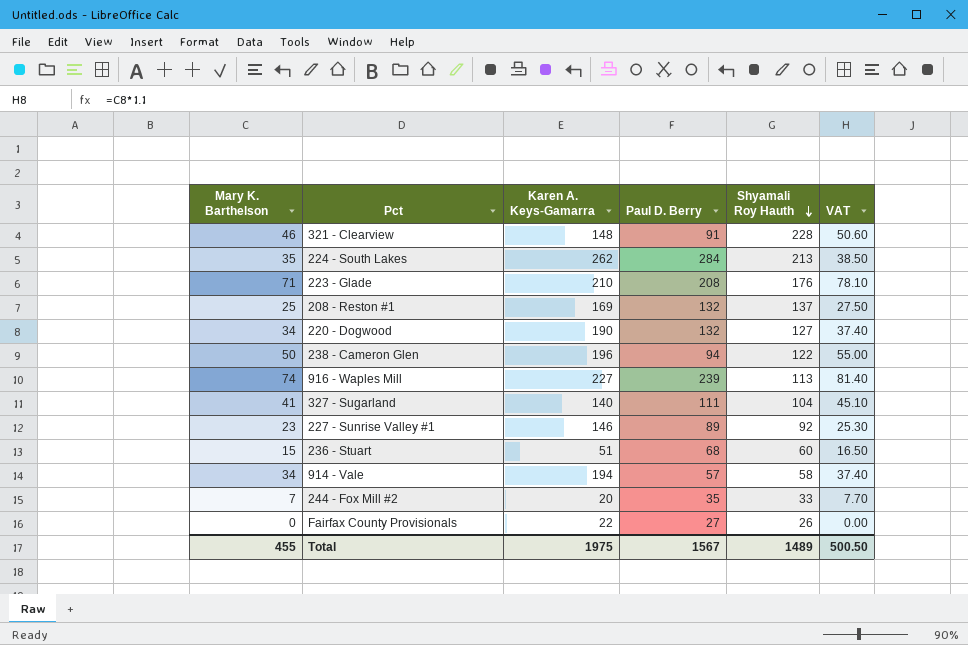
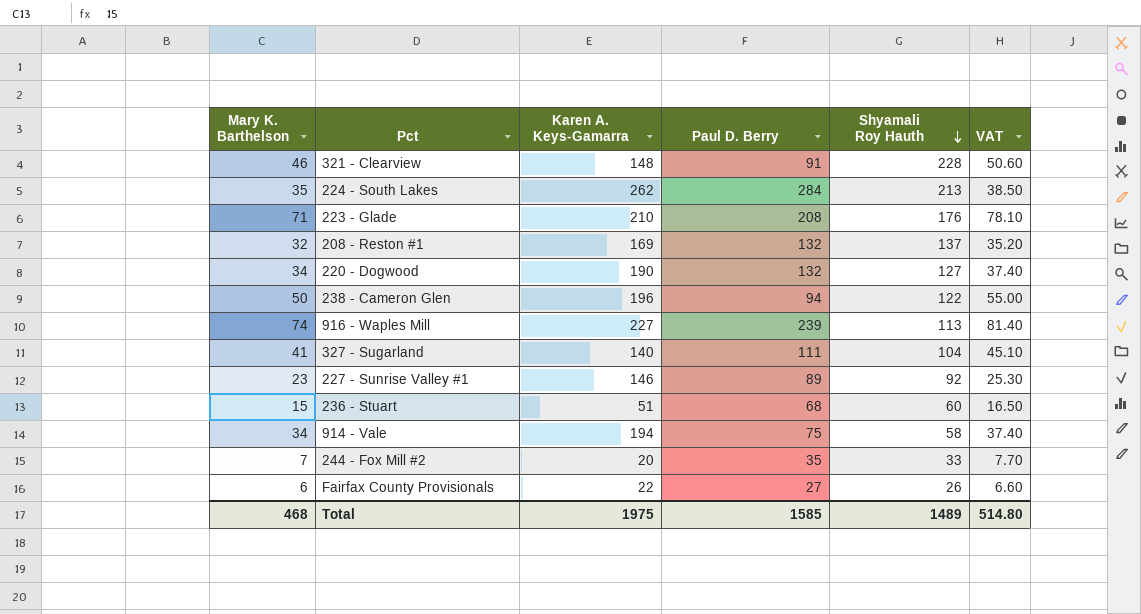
208 - Reston #1 | Mary K. Barthelson: 25 -> 32
208 - Reston #1 | VAT: 27.50 -> 35.20
914 - Vale | Paul D. Berry: 57 -> 75
Fairfax County Provisionals | Mary K. Barthelson: 0 -> 6
Fairfax County Provisionals | VAT: 0.00 -> 6.60
Total | Mary K. Barthelson: 455 -> 468
Total | Paul D. Berry: 1567 -> 1585
Total | VAT: 500.50 -> 514.80

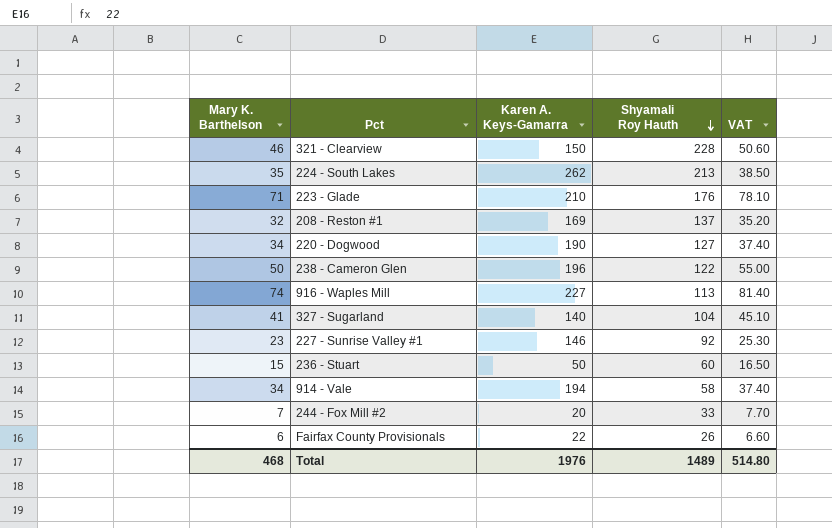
column Paul D. Berry | position: 4 -> none
321 - Clearview | Karen A. Keys-Gamarra: 148 -> 150
236 - Stuart | Karen A. Keys-Gamarra: 51 -> 50
Total | Karen A. Keys-Gamarra: 1975 -> 1976

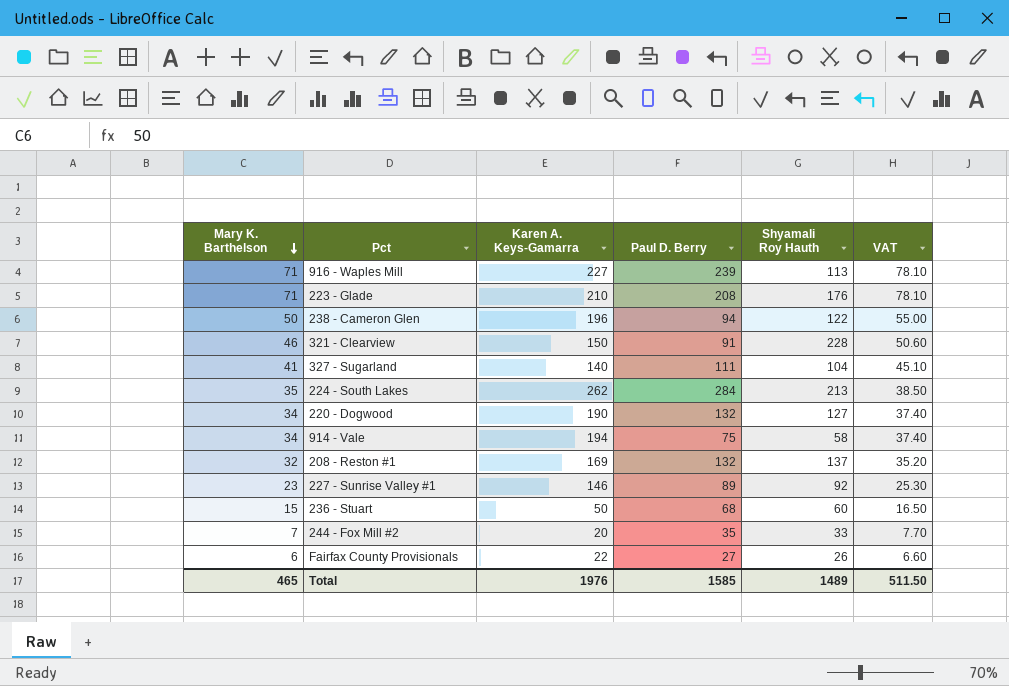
row order: Shyamali Roy Hauth descending -> Mary K. Barthelson descending
column Paul D. Berry | position: none -> 4
916 - Waples Mill | Mary K. Barthelson: 74 -> 71
916 - Waples Mill | VAT: 81.40 -> 78.10
Total | Mary K. Barthelson: 468 -> 465
Total | VAT: 514.80 -> 511.50

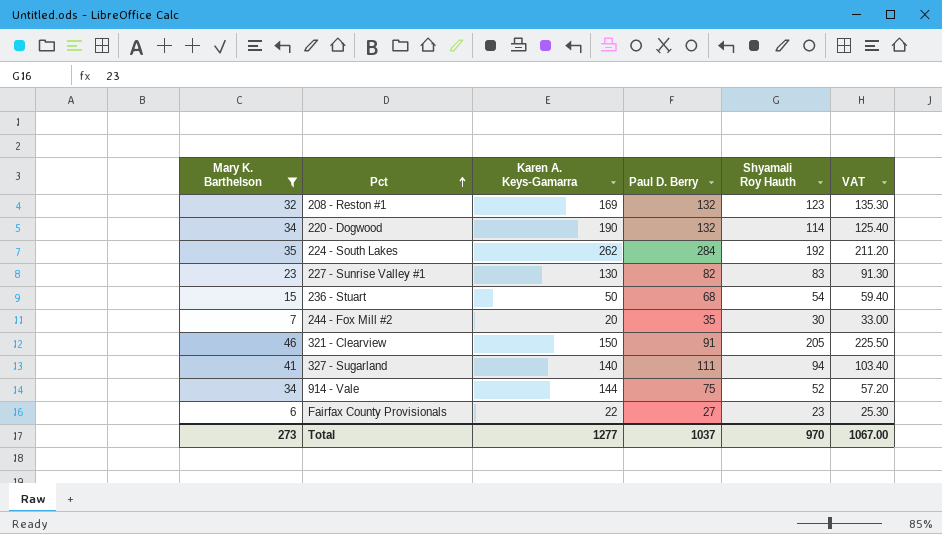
filter: none -> Mary K. Barthelson <= 46
row order: Mary K. Barthelson descending -> Pct ascending
column VAT | formula: [Mary K. Barthelson] * 1.1 -> [Shyamali Roy Hauth] * 1.1
208 - Reston #1 | Shyamali Roy Hauth: 137 -> 123
220 - Dogwood | Shyamali Roy Hauth: 127 -> 114
224 - South Lakes | Shyamali Roy Hauth: 213 -> 192
227 - Sunrise Valley #1 | Karen A. Keys-Gamarra: 146 -> 130
227 - Sunrise Valley #1 | Paul D. Berry: 89 -> 82
227 - Sunrise Valley #1 | Shyamali Roy Hauth: 92 -> 83
236 - Stuart | Shyamali Roy Hauth: 60 -> 54
244 - Fox Mill #2 | Shyamali Roy Hauth: 33 -> 30
321 - Clearview | Shyamali Roy Hauth: 228 -> 205
327 - Sugarland | Shyamali Roy Hauth: 104 -> 94
914 - Vale | Karen A. Keys-Gamarra: 194 -> 144
914 - Vale | Shyamali Roy Hauth: 58 -> 52
Fairfax County Provisionals | Shyamali Roy Hauth: 26 -> 23
Total | Mary K. Barthelson: 465 -> 273
Total | Karen A. Keys-Gamarra: 1976 -> 1277
Total | Paul D. Berry: 1585 -> 1037
Total | Shyamali Roy Hauth: 1489 -> 970
Total | VAT: 511.50 -> 1067.00

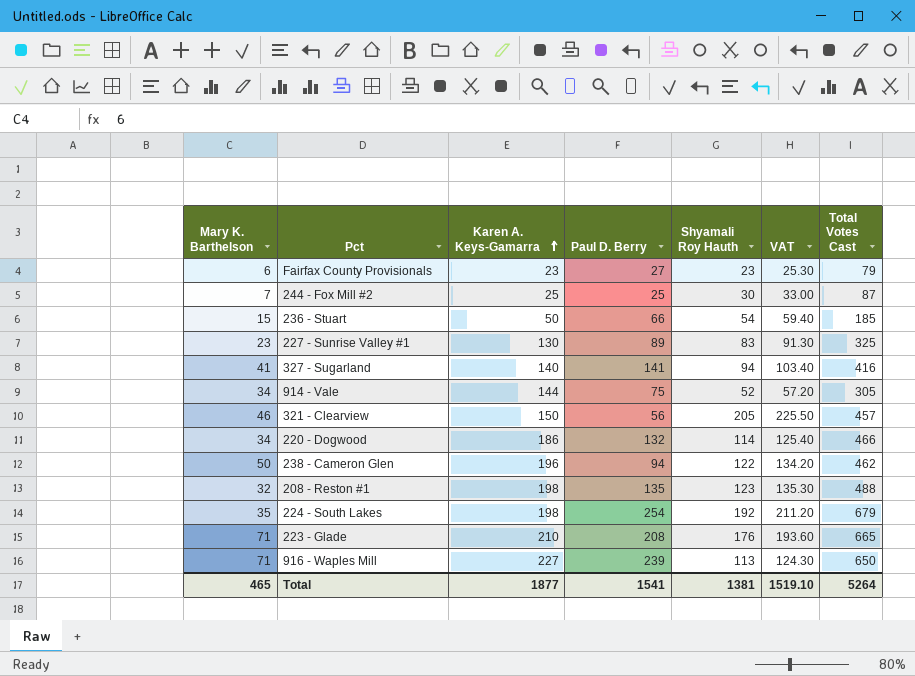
filter: Mary K. Barthelson <= 46 -> none
row order: Pct ascending -> Karen A. Keys-Gamarra ascending
column Total Votes Cast | formula: none -> [Mary K. Barthelson] + [Karen A. Keys-Gamarra] + [Paul D. Berry] + [Shyamali Roy Hauth]
Fairfax County Provisionals | Karen A. Keys-Gamarra: 22 -> 23
244 - Fox Mill #2 | Karen A. Keys-Gamarra: 20 -> 25
244 - Fox Mill #2 | Paul D. Berry: 35 -> 25
236 - Stuart | Paul D. Berry: 68 -> 66
227 - Sunrise Valley #1 | Paul D. Berry: 82 -> 89
327 - Sugarland | Paul D. Berry: 111 -> 141
321 - Clearview | Paul D. Berry: 91 -> 56
220 - Dogwood | Karen A. Keys-Gamarra: 190 -> 186
208 - Reston #1 | Karen A. Keys-Gamarra: 169 -> 198
208 - Reston #1 | Paul D. Berry: 132 -> 135
224 - South Lakes | Karen A. Keys-Gamarra: 262 -> 198
224 - South Lakes | Paul D. Berry: 284 -> 254
Total | Mary K. Barthelson: 273 -> 465
Total | Karen A. Keys-Gamarra: 1277 -> 1877
Total | Paul D. Berry: 1037 -> 1541
Total | Shyamali Roy Hauth: 970 -> 1381
Total | VAT: 1067.00 -> 1519.10

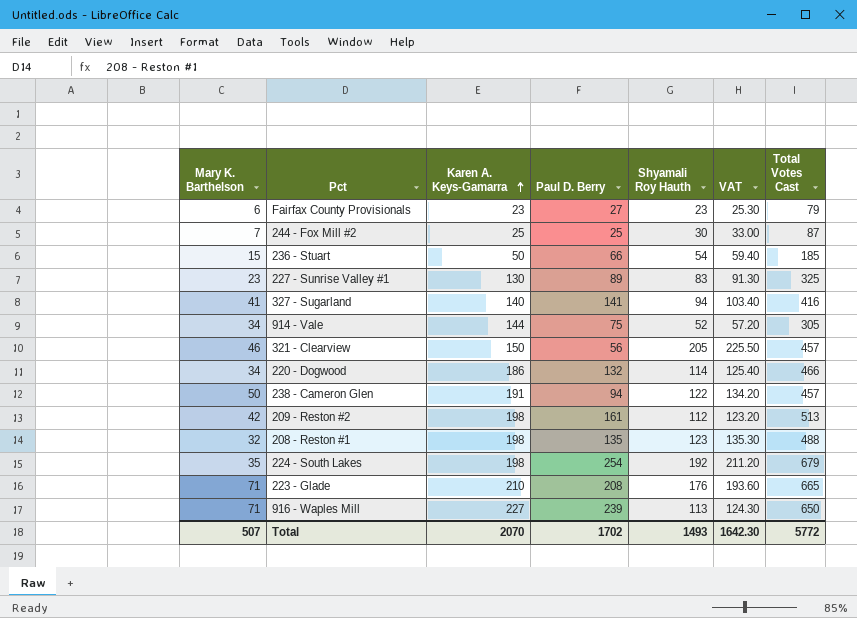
238 - Cameron Glen | Karen A. Keys-Gamarra: 196 -> 191
238 - Cameron Glen | Total Votes Cast: 462 -> 457
row 209 - Reston #2: none -> 42 | 198 | 161 | 112 | 123.20 | 513
Total | Mary K. Barthelson: 465 -> 507
Total | Karen A. Keys-Gamarra: 1877 -> 2070
Total | Paul D. Berry: 1541 -> 1702
Total | Shyamali Roy Hauth: 1381 -> 1493
Total | VAT: 1519.10 -> 1642.30
Total | Total Votes Cast: 5264 -> 5772

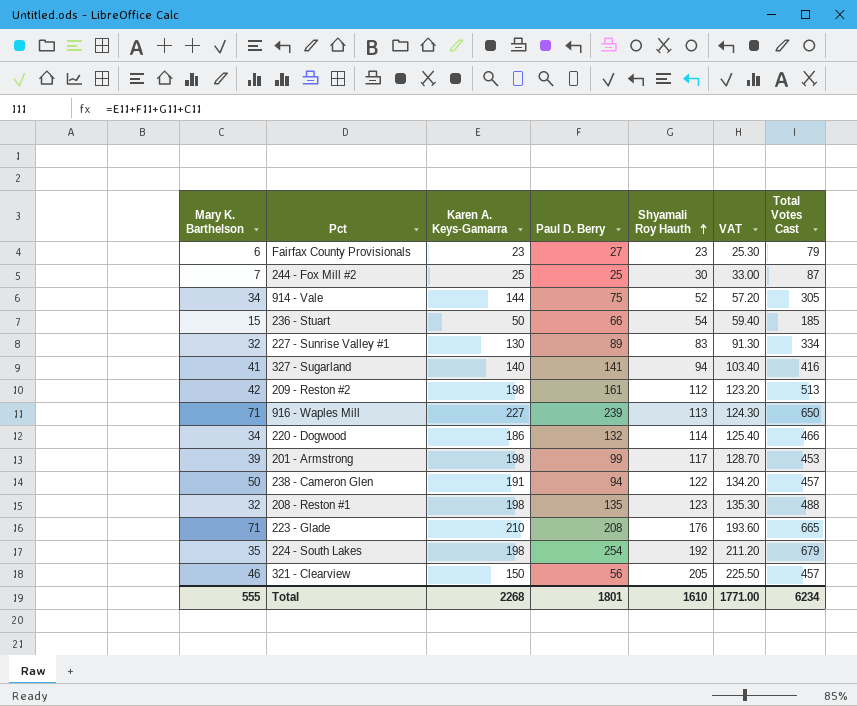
row order: Karen A. Keys-Gamarra ascending -> Shyamali Roy Hauth ascending
227 - Sunrise Valley #1 | Mary K. Barthelson: 23 -> 32
227 - Sunrise Valley #1 | Total Votes Cast: 325 -> 334
row 201 - Armstrong: none -> 39 | 198 | 99 | 117 | 128.70 | 453
Total | Mary K. Barthelson: 507 -> 555
Total | Karen A. Keys-Gamarra: 2070 -> 2268
Total | Paul D. Berry: 1702 -> 1801
Total | Shyamali Roy Hauth: 1493 -> 1610
Total | VAT: 1642.30 -> 1771.00
Total | Total Votes Cast: 5772 -> 6234

